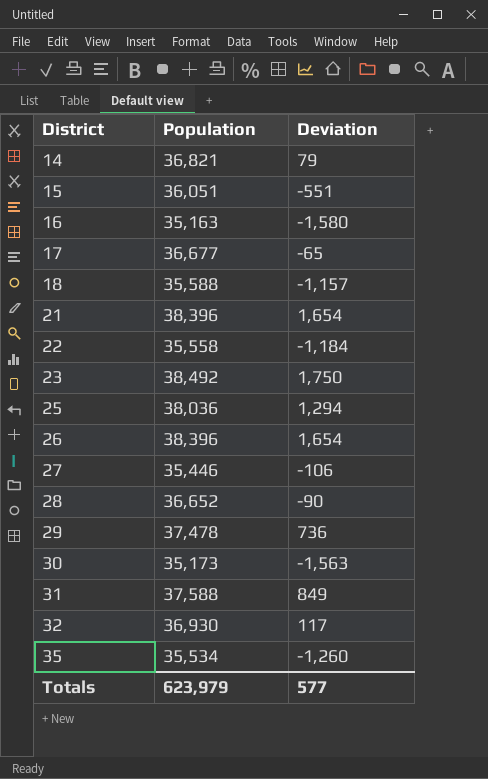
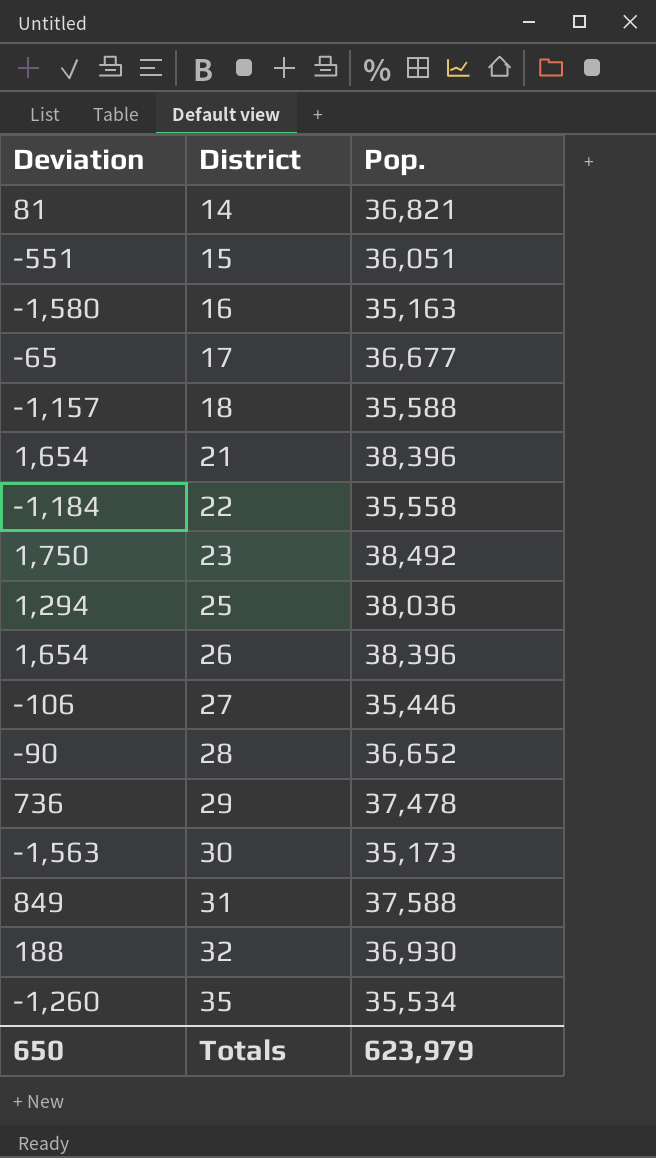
column Deviation | position: 3 -> 1
column name: Population -> Pop.
14 | Deviation: 79 -> 81
32 | Deviation: 117 -> 188
Totals | Deviation: 577 -> 650

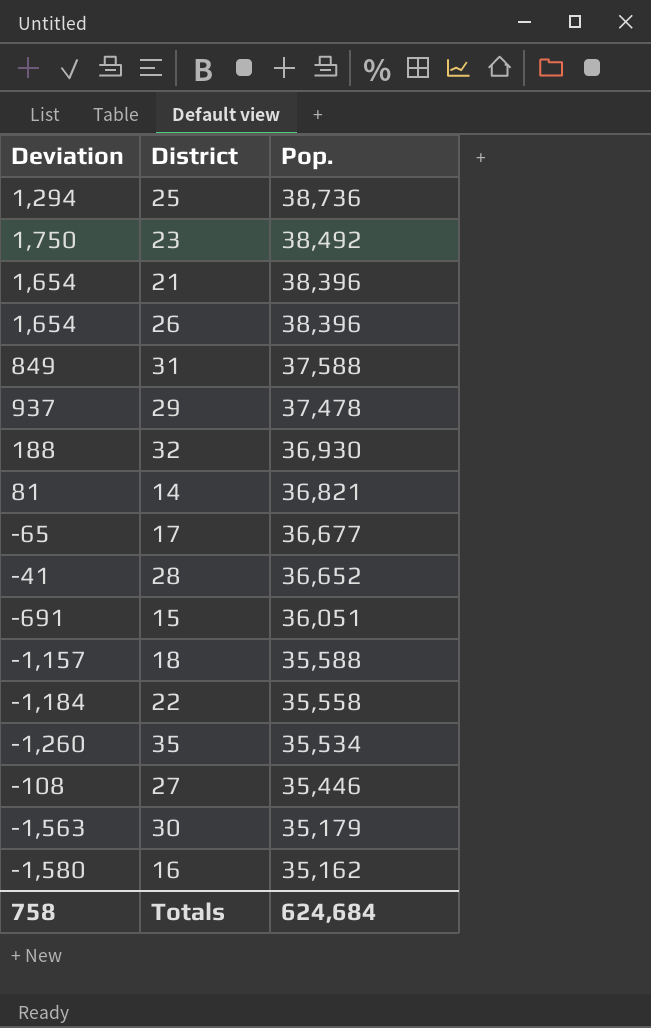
row order: District ascending -> Pop. descending
25 | Pop.: 38,036 -> 38,736
29 | Deviation: 736 -> 937
28 | Deviation: -90 -> -41
15 | Deviation: -551 -> -691
27 | Deviation: -106 -> -108
30 | Pop.: 35,173 -> 35,179
16 | Pop.: 35,163 -> 35,162
Totals | Deviation: 650 -> 758
Totals | Pop.: 623,979 -> 624,684

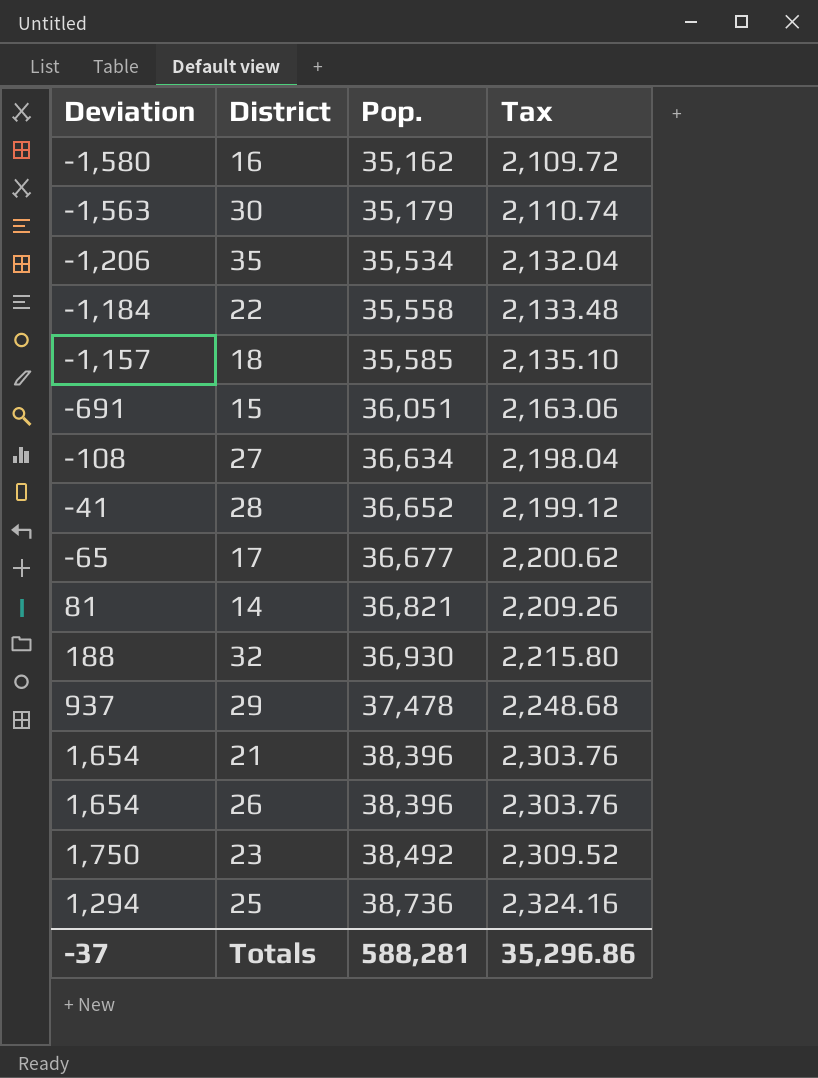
row order: Pop. descending -> Pop. ascending
column Tax | formula: none -> [Pop.] * 0.06
row 31: 849 | 37,588 -> none
35 | Deviation: -1,260 -> -1,206
18 | Pop.: 35,588 -> 35,585
27 | Pop.: 35,446 -> 36,634
Totals | Deviation: 758 -> -37
Totals | Pop.: 624,684 -> 588,281

